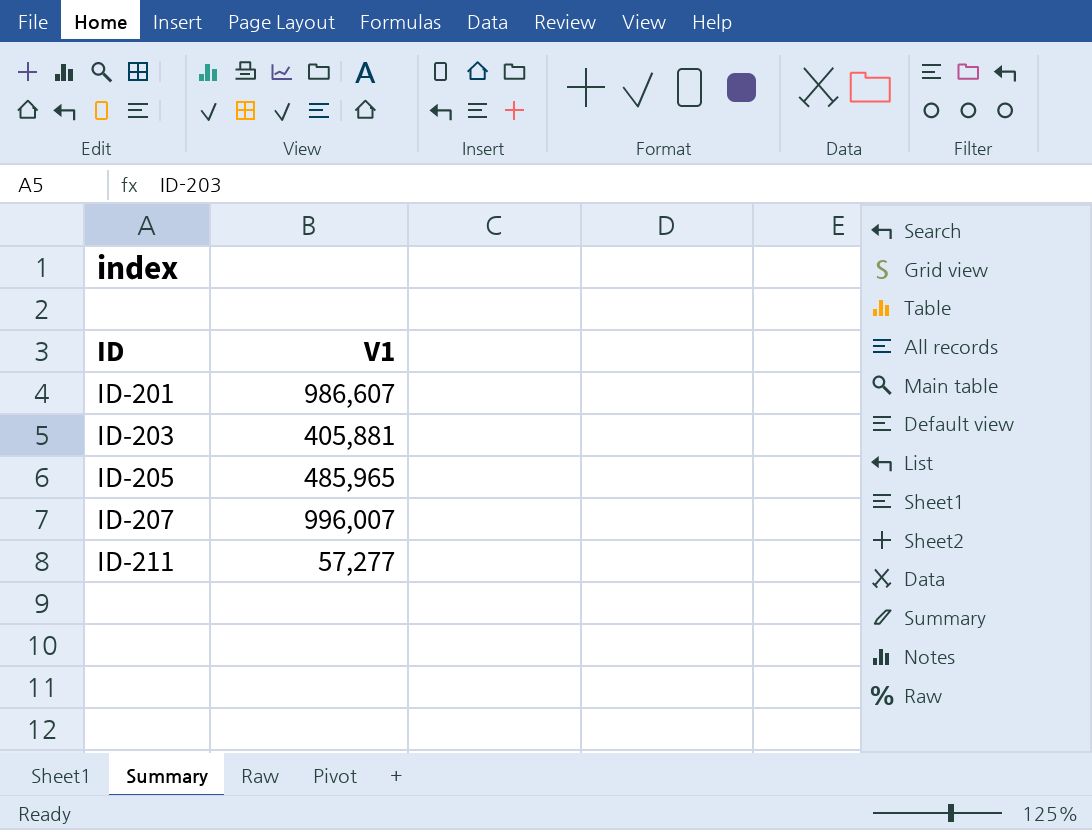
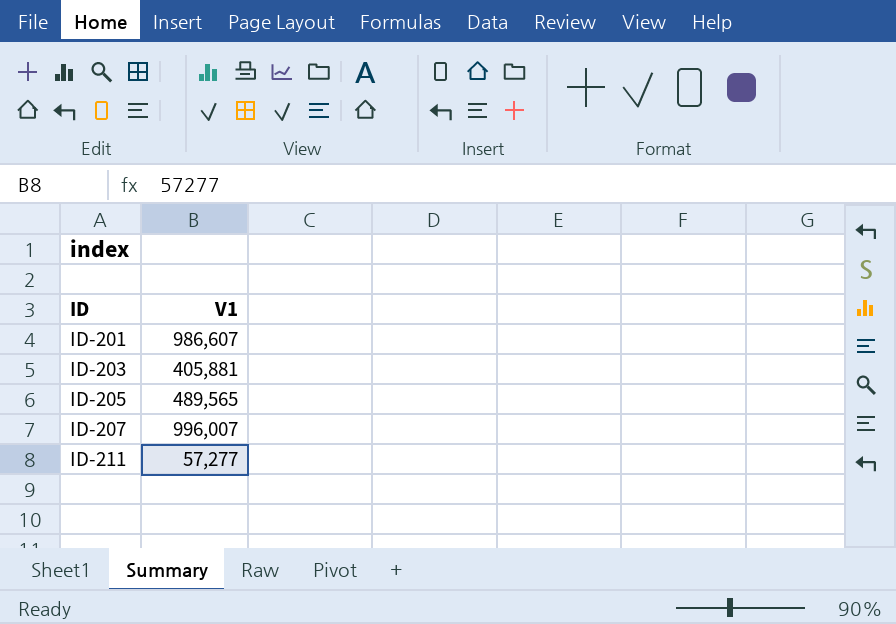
ID-205 | V1: 485,965 -> 489,565

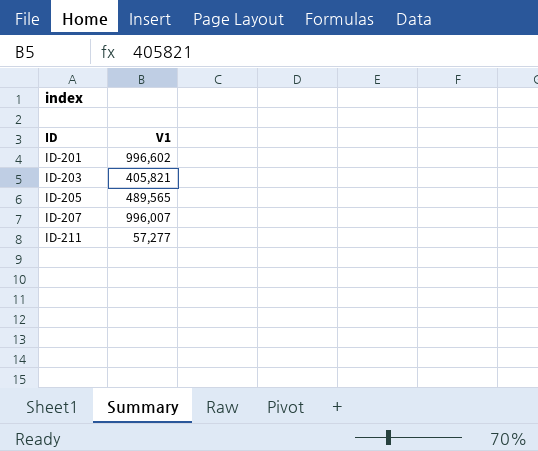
ID-201 | V1: 986,607 -> 996,602
ID-203 | V1: 405,881 -> 405,821

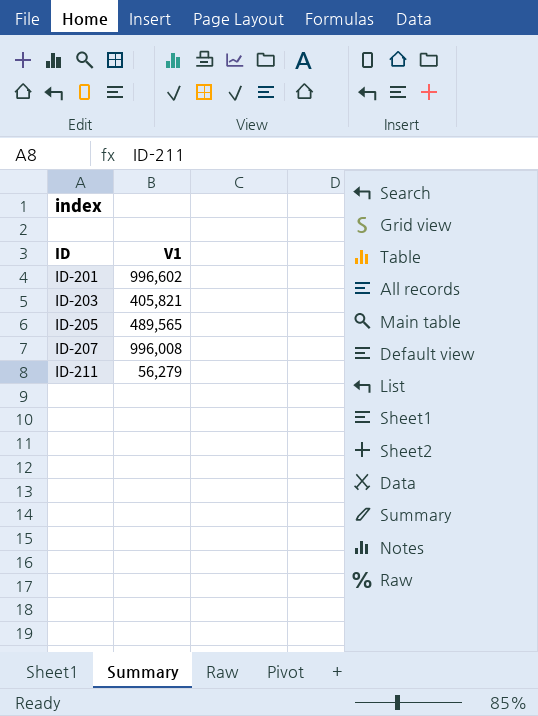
ID-207 | V1: 996,007 -> 996,008
ID-211 | V1: 57,277 -> 56,279

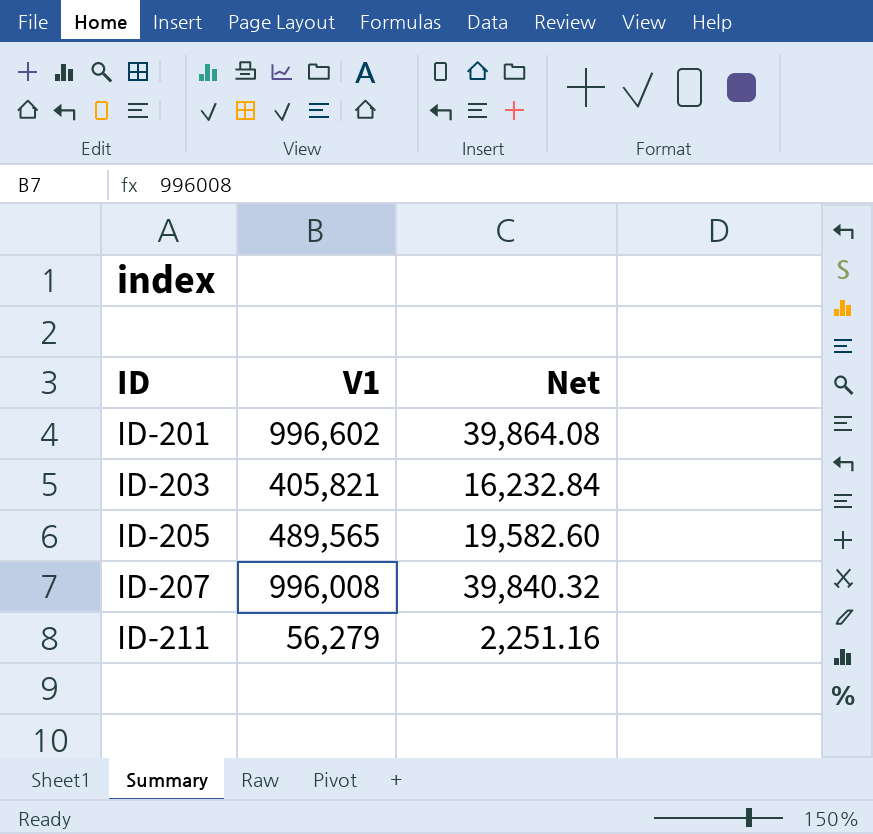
column Net | formula: none -> [V1] * 0.04

